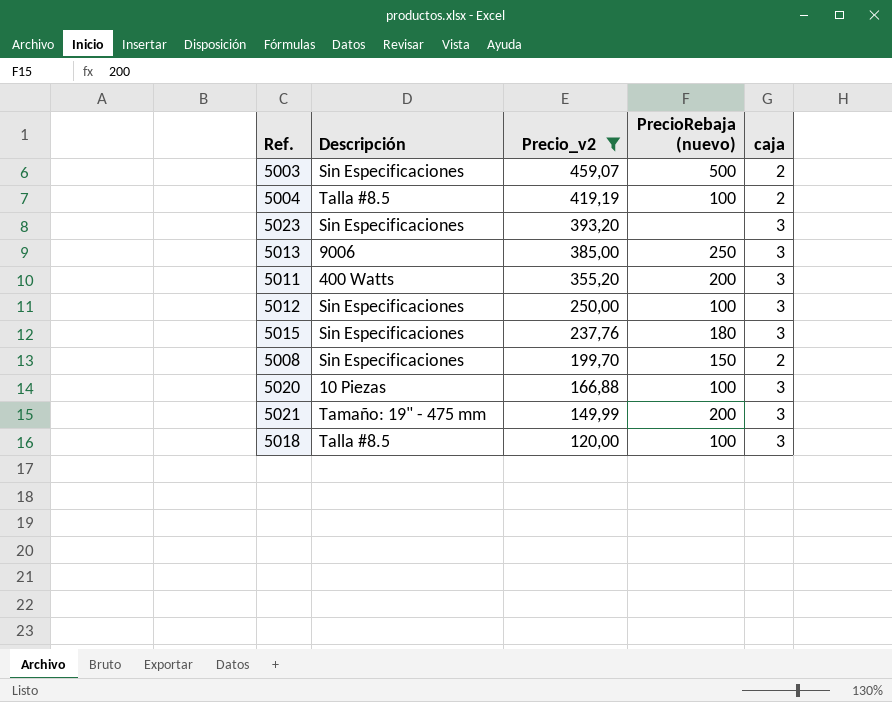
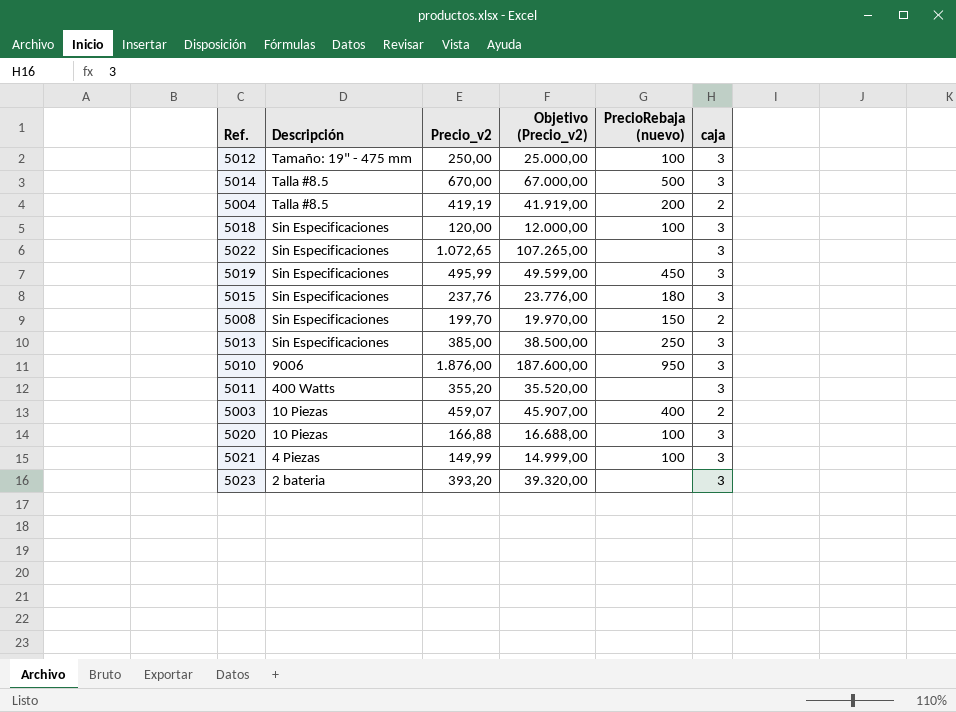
filter: Precio_v2 <= 459,07 -> none
row order: Precio_v2 descending -> Descripción descending
column Objetivo (Precio_v2) | formula: none -> [Precio_v2] * 100
5012 | Descripción: Sin Especificaciones -> Tamaño: 19" - 475 mm
5004 | PrecioRebaja (nuevo): 100 -> 200
5018 | Descripción: Talla #8.5 -> Sin Especificaciones
5013 | Descripción: 9006 -> Sin Especificaciones
5011 | PrecioRebaja (nuevo): 200 -> none
5003 | Descripción: Sin Especificaciones -> 10 Piezas
5003 | PrecioRebaja (nuevo): 500 -> 400
5021 | Descripción: Tamaño: 19" - 475 mm -> 4 Piezas
5021 | PrecioRebaja (nuevo): 200 -> 100
5023 | Descripción: Sin Especificaciones -> 2 bateria

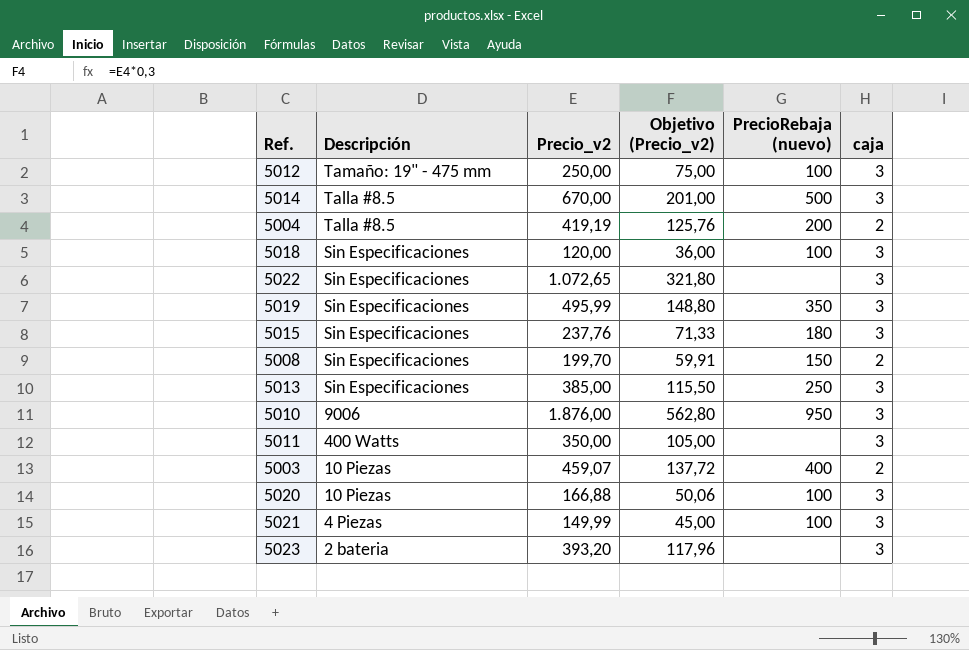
column Objetivo (Precio_v2) | formula: [Precio_v2] * 100 -> [Precio_v2] * 0,3
5019 | PrecioRebaja (nuevo): 450 -> 350
5011 | Precio_v2: 355,20 -> 350,00

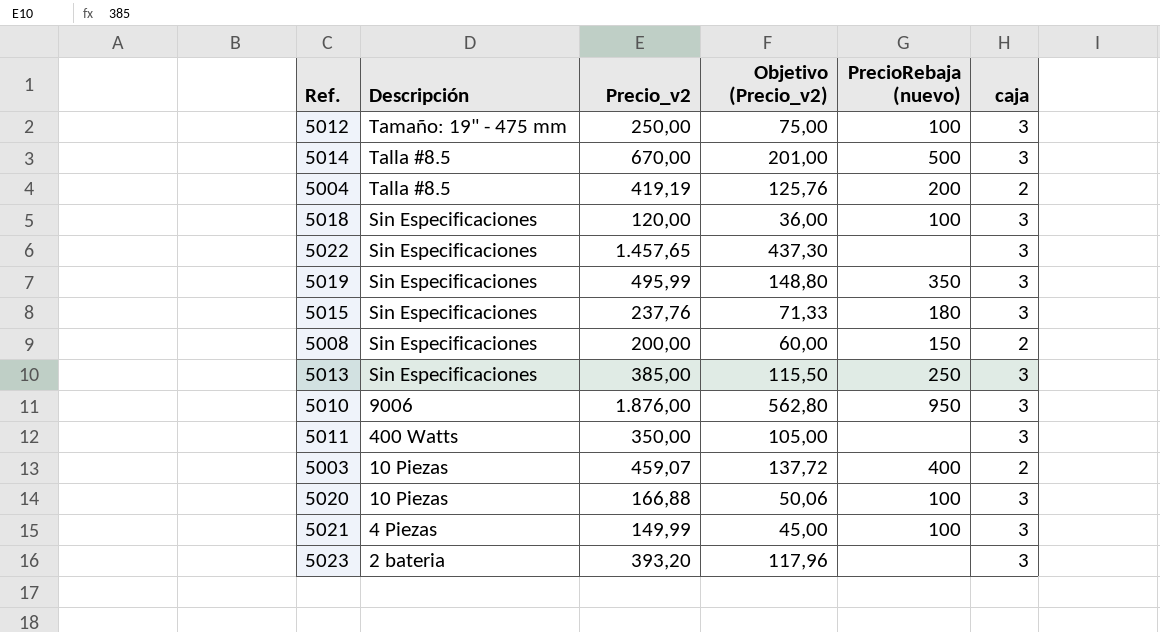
5022 | Precio_v2: 1.072,65 -> 1.457,65
5022 | Objetivo (Precio_v2): 321,80 -> 437,30
5008 | Precio_v2: 199,70 -> 200,00
5008 | Objetivo (Precio_v2): 59,91 -> 60,00

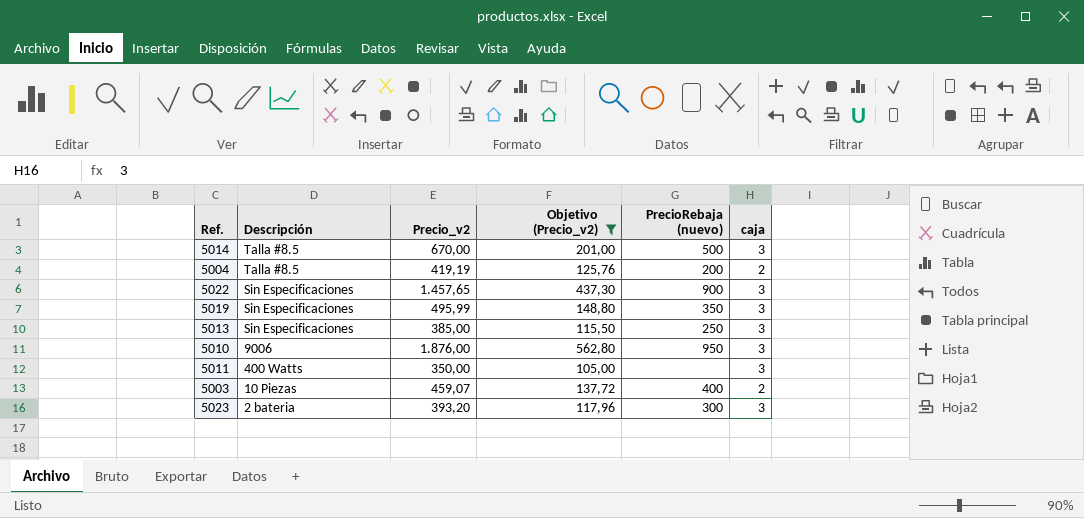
filter: none -> Objetivo (Precio_v2) >= 105,00
5022 | PrecioRebaja (nuevo): none -> 900
5023 | PrecioRebaja (nuevo): none -> 300

